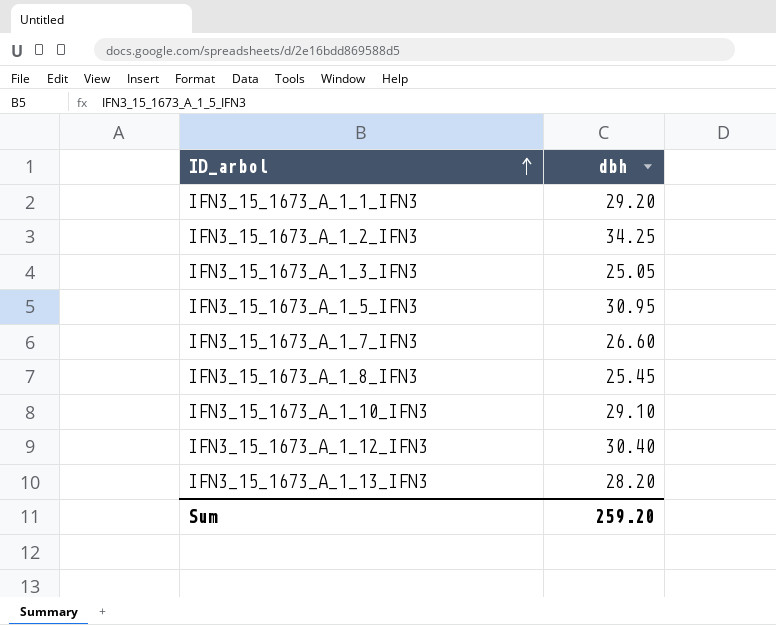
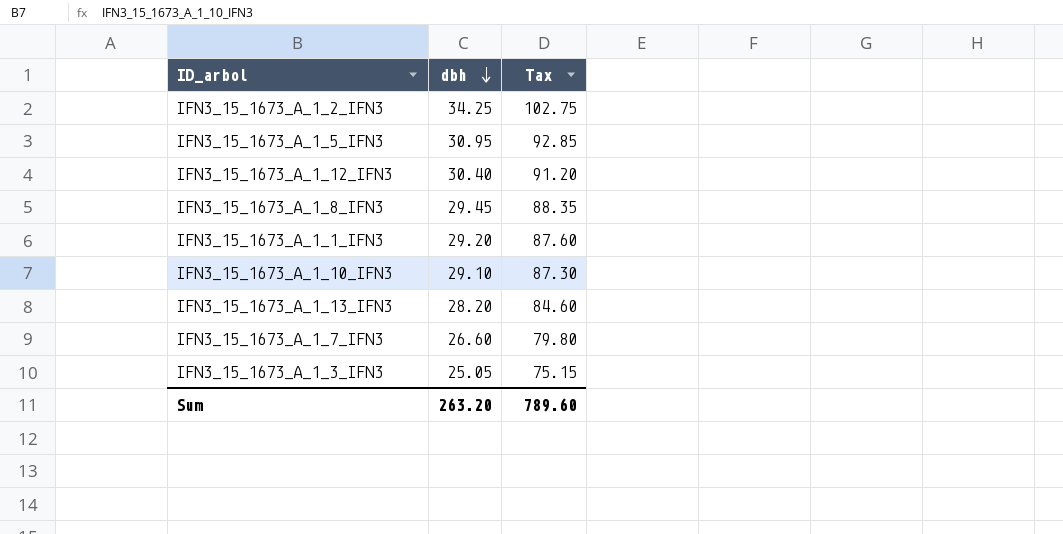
row order: ID_arbol ascending -> dbh descending
column Tax | formula: none -> [dbh] * 3
IFN3_15_1673_A_1_8_IFN3 | dbh: 25.45 -> 29.45
Sum | dbh: 259.20 -> 263.20

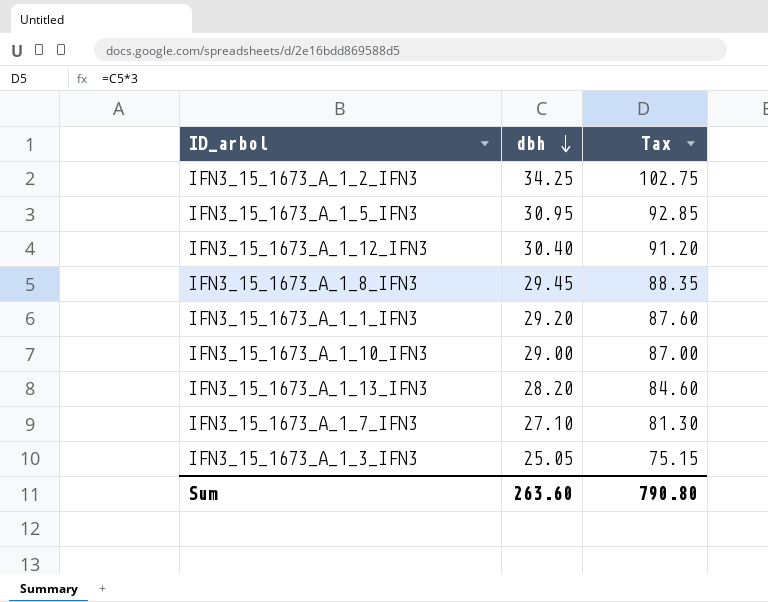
IFN3_15_1673_A_1_10_IFN3 | dbh: 29.10 -> 29.00
IFN3_15_1673_A_1_10_IFN3 | Tax: 87.30 -> 87.00
IFN3_15_1673_A_1_7_IFN3 | dbh: 26.60 -> 27.10
IFN3_15_1673_A_1_7_IFN3 | Tax: 79.80 -> 81.30
Sum | dbh: 263.20 -> 263.60
Sum | Tax: 789.60 -> 790.80

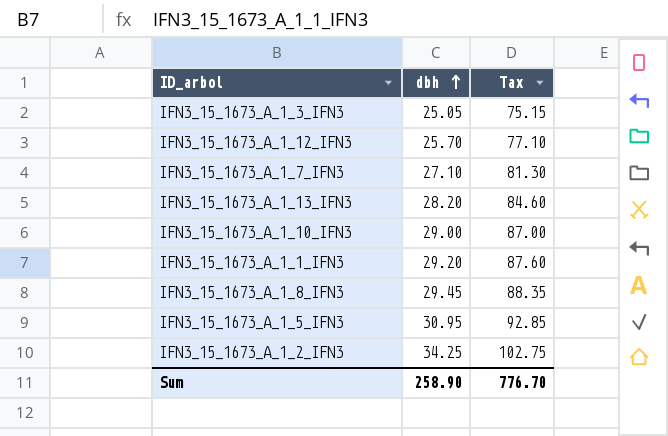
row order: dbh descending -> dbh ascending
IFN3_15_1673_A_1_12_IFN3 | dbh: 30.40 -> 25.70
IFN3_15_1673_A_1_12_IFN3 | Tax: 91.20 -> 77.10
Sum | dbh: 263.60 -> 258.90
Sum | Tax: 790.80 -> 776.70

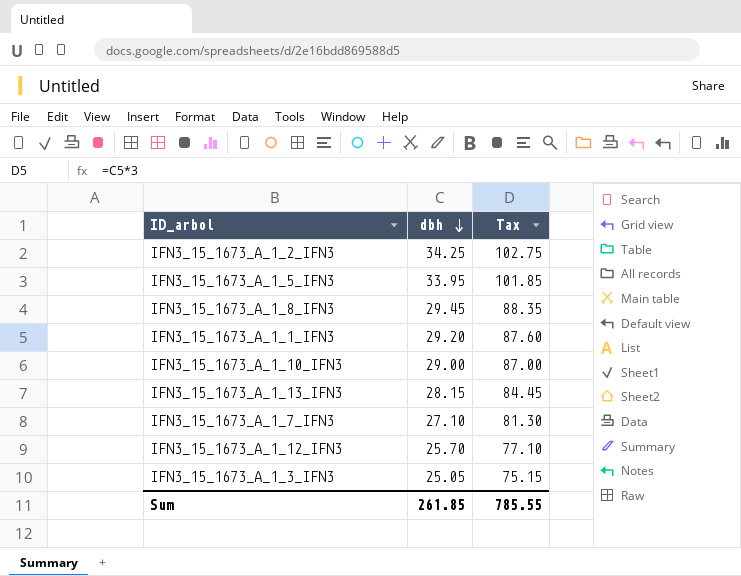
row order: dbh ascending -> dbh descending
IFN3_15_1673_A_1_5_IFN3 | dbh: 30.95 -> 33.95
IFN3_15_1673_A_1_5_IFN3 | Tax: 92.85 -> 101.85
IFN3_15_1673_A_1_13_IFN3 | dbh: 28.20 -> 28.15
IFN3_15_1673_A_1_13_IFN3 | Tax: 84.60 -> 84.45
Sum | dbh: 258.90 -> 261.85
Sum | Tax: 776.70 -> 785.55

